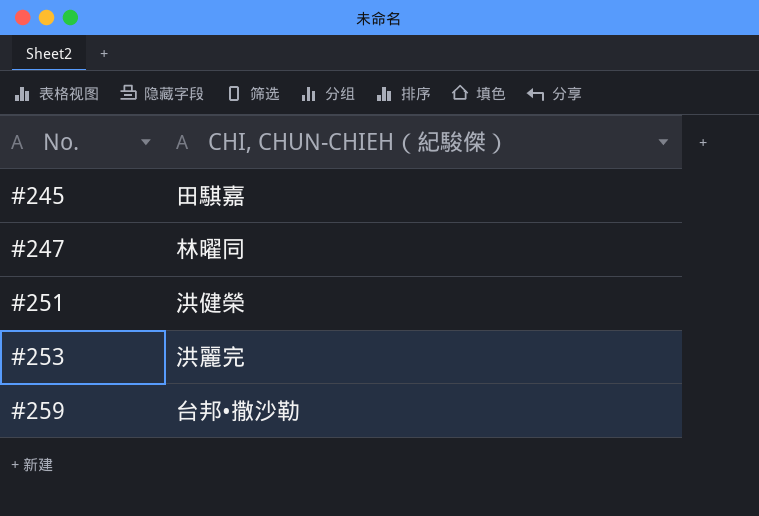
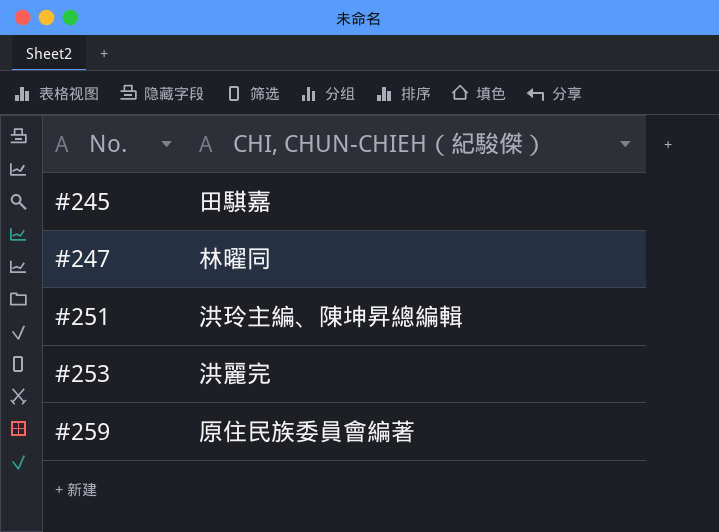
#251 | CHI, CHUN-CHIEH（紀駿傑）: 洪健榮 -> 洪玲主編、陳坤昇總編輯
#259 | CHI, CHUN-CHIEH（紀駿傑）: 台邦•撒沙勒 -> 原住民族委員會編著

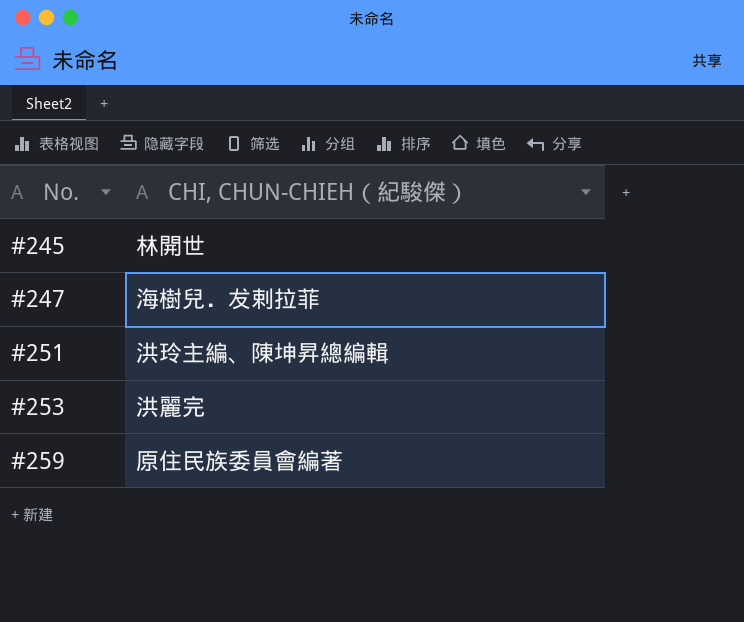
#245 | CHI, CHUN-CHIEH（紀駿傑）: 田騏嘉 -> 林開世
#247 | CHI, CHUN-CHIEH（紀駿傑）: 林曜同 -> 海樹兒．犮剌拉菲

